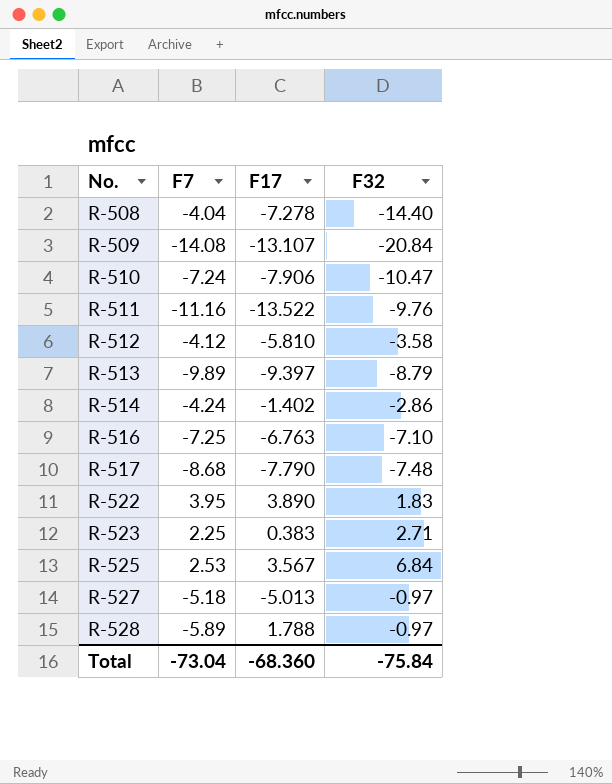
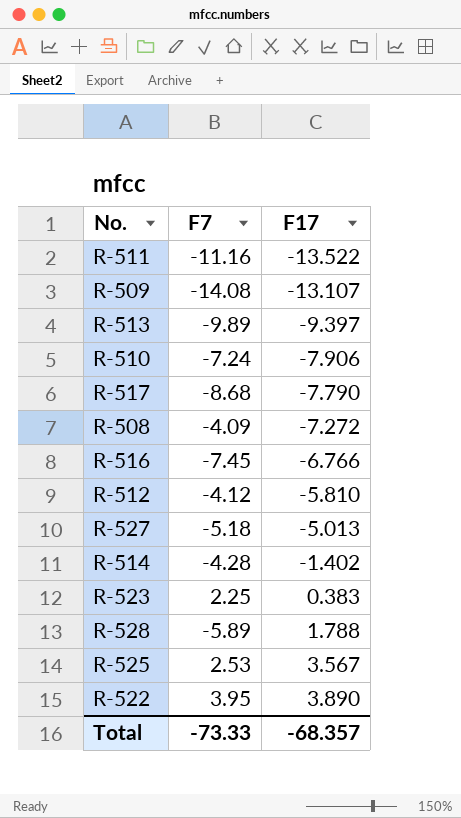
row order: No. ascending -> F17 ascending
column F32 | position: 4 -> none
R-508 | F7: -4.04 -> -4.09
R-508 | F17: -7.278 -> -7.272
R-516 | F7: -7.25 -> -7.45
R-516 | F17: -6.763 -> -6.766
R-514 | F7: -4.24 -> -4.28
Total | F7: -73.04 -> -73.33
Total | F17: -68.360 -> -68.357

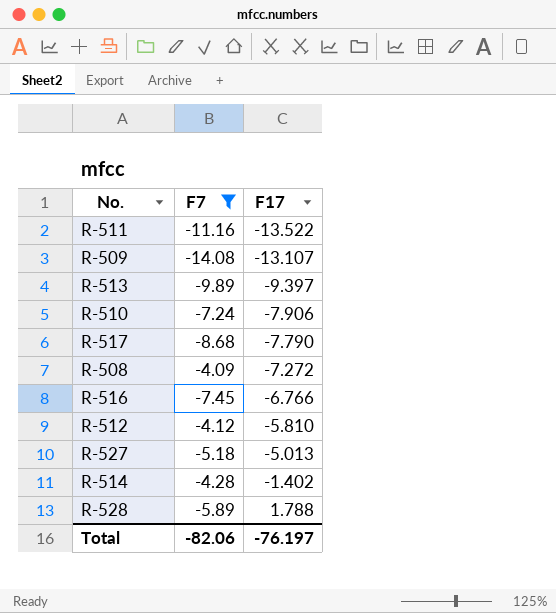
filter: none -> F7 <= -4.09
Total | F7: -73.33 -> -82.06
Total | F17: -68.357 -> -76.197

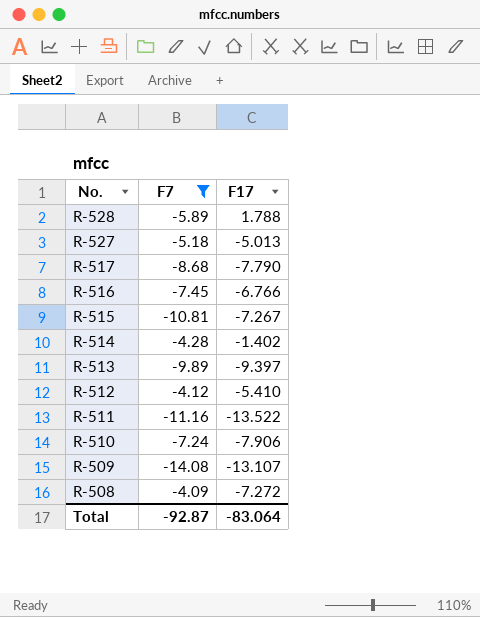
row order: F17 ascending -> No. descending
row R-515: none -> -10.81 | -7.267
R-512 | F17: -5.810 -> -5.410
Total | F7: -82.06 -> -92.87
Total | F17: -76.197 -> -83.064

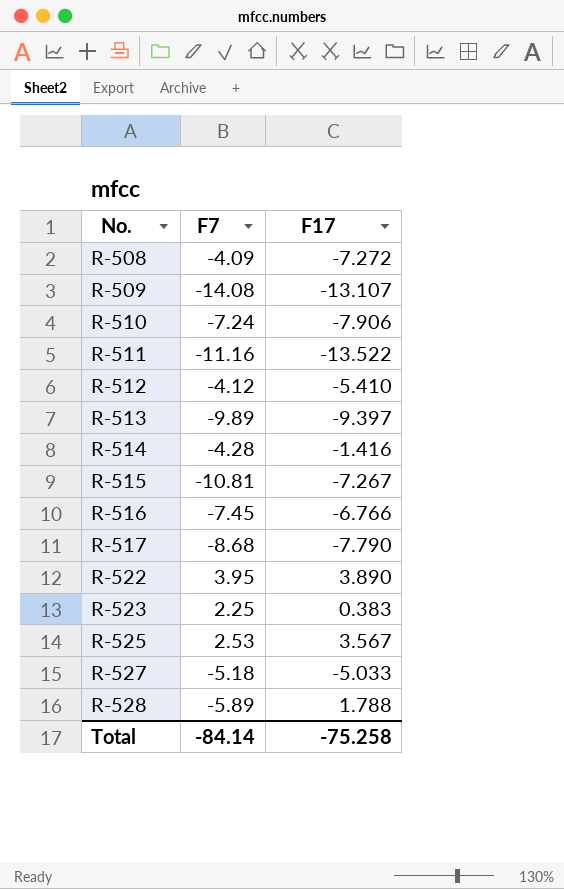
filter: F7 <= -4.09 -> none
row order: No. descending -> No. ascending
R-514 | F17: -1.402 -> -1.416
R-527 | F17: -5.013 -> -5.033
Total | F7: -92.87 -> -84.14
Total | F17: -83.064 -> -75.258

